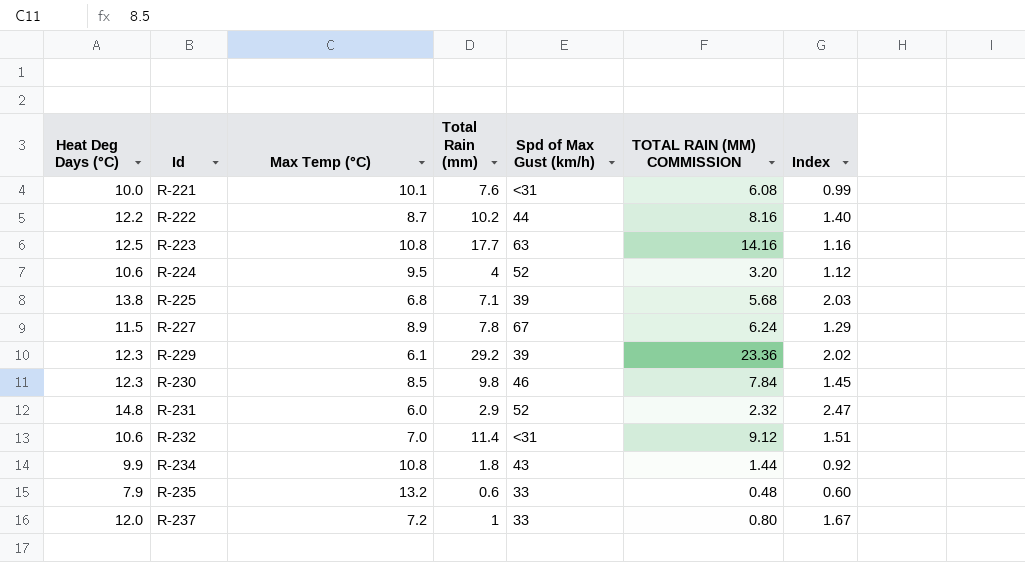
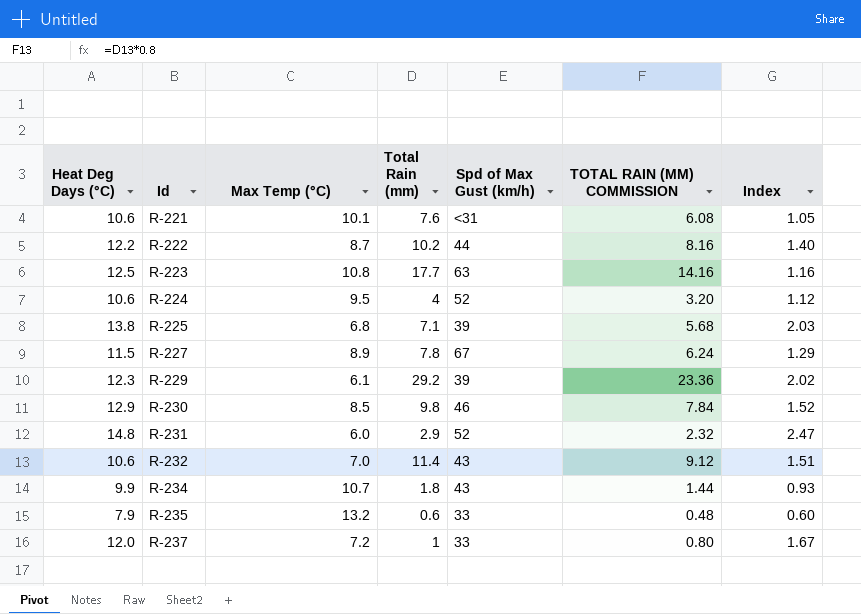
R-221 | Heat Deg Days (°C): 10.0 -> 10.6
R-221 | Index: 0.99 -> 1.05
R-230 | Heat Deg Days (°C): 12.3 -> 12.9
R-230 | Index: 1.45 -> 1.52
R-232 | Spd of Max Gust (km/h): <31 -> 43
R-234 | Max Temp (°C): 10.8 -> 10.7
R-234 | Index: 0.92 -> 0.93

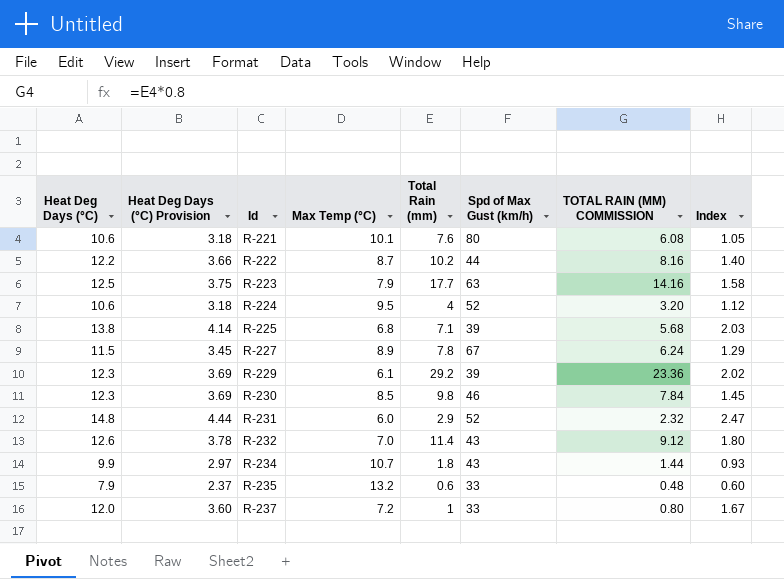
column Heat Deg Days (°C) Provision | formula: none -> [Heat Deg Days (°C)] * 0.3
R-221 | Spd of Max Gust (km/h): <31 -> 80
R-223 | Max Temp (°C): 10.8 -> 7.9
R-223 | Index: 1.16 -> 1.58
R-230 | Heat Deg Days (°C): 12.9 -> 12.3
R-230 | Index: 1.52 -> 1.45
R-232 | Heat Deg Days (°C): 10.6 -> 12.6
R-232 | Index: 1.51 -> 1.80

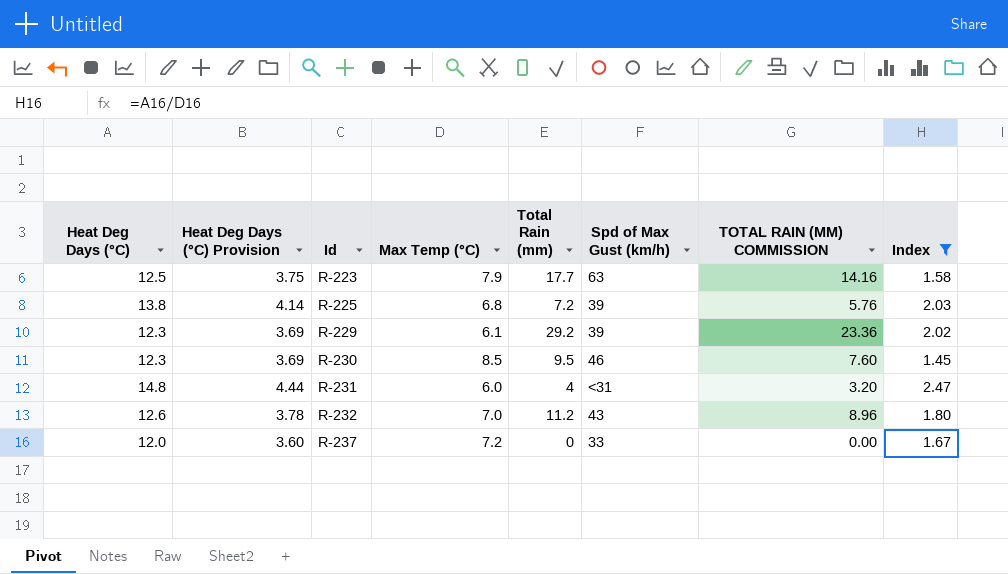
filter: none -> Index >= 1.45
R-225 | Total Rain (mm): 7.1 -> 7.2
R-225 | TOTAL RAIN (MM) COMMISSION: 5.68 -> 5.76
R-230 | Total Rain (mm): 9.8 -> 9.5
R-230 | TOTAL RAIN (MM) COMMISSION: 7.84 -> 7.60
R-231 | Total Rain (mm): 2.9 -> 4
R-231 | Spd of Max Gust (km/h): 52 -> <31
R-231 | TOTAL RAIN (MM) COMMISSION: 2.32 -> 3.20
R-232 | Total Rain (mm): 11.4 -> 11.2
R-232 | TOTAL RAIN (MM) COMMISSION: 9.12 -> 8.96
R-237 | Total Rain (mm): 1 -> 0
R-237 | TOTAL RAIN (MM) COMMISSION: 0.80 -> 0.00

